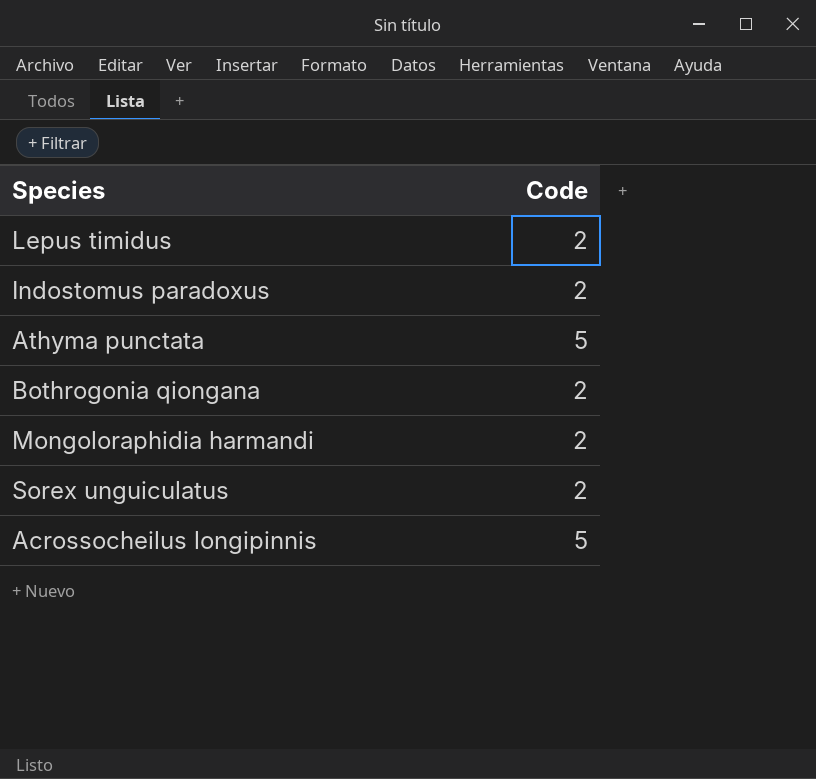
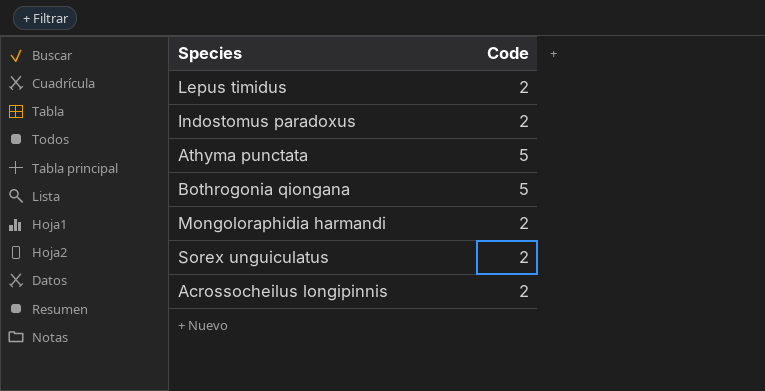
Bothrogonia qiongana | Code: 2 -> 5
Acrossocheilus longipinnis | Code: 5 -> 2

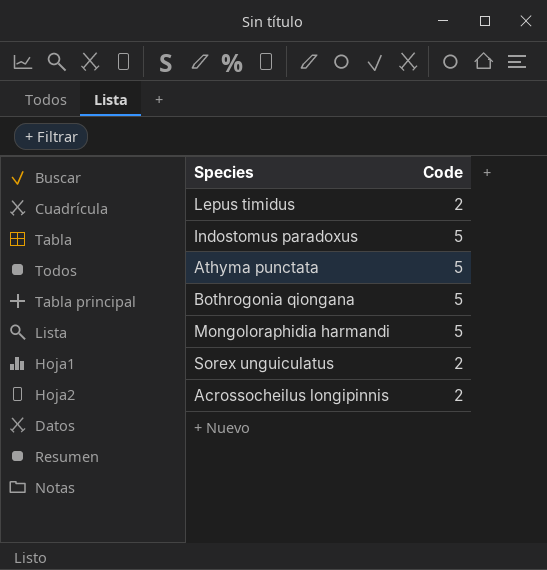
Indostomus paradoxus | Code: 2 -> 5
Mongoloraphidia harmandi | Code: 2 -> 5

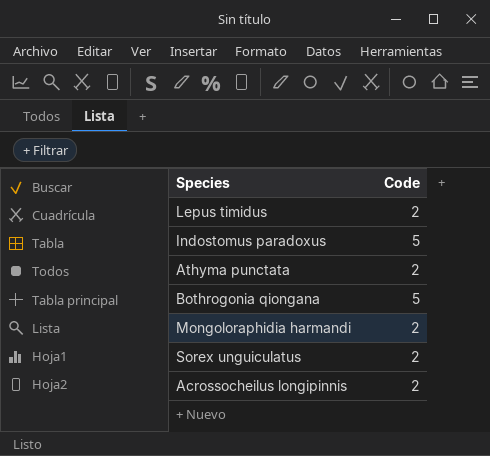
Athyma punctata | Code: 5 -> 2
Mongoloraphidia harmandi | Code: 5 -> 2

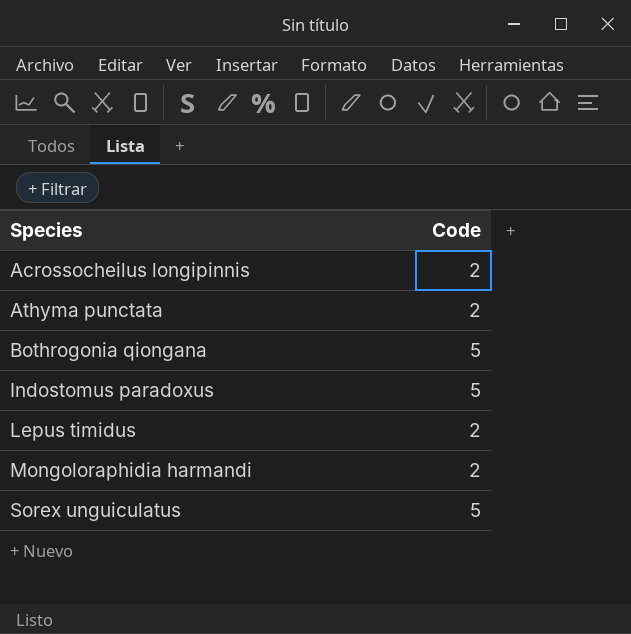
row order: none -> Species ascending
Sorex unguiculatus | Code: 2 -> 5

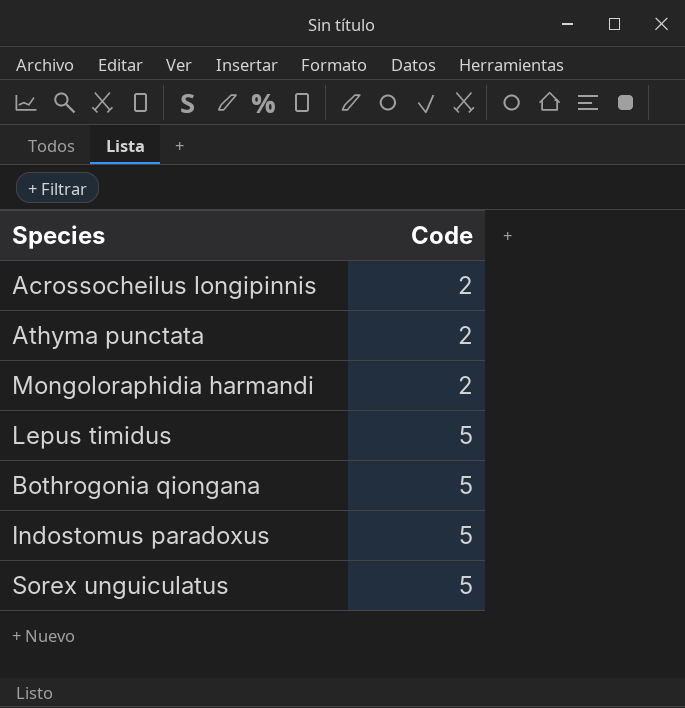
row order: Species ascending -> Code ascending
Lepus timidus | Code: 2 -> 5

